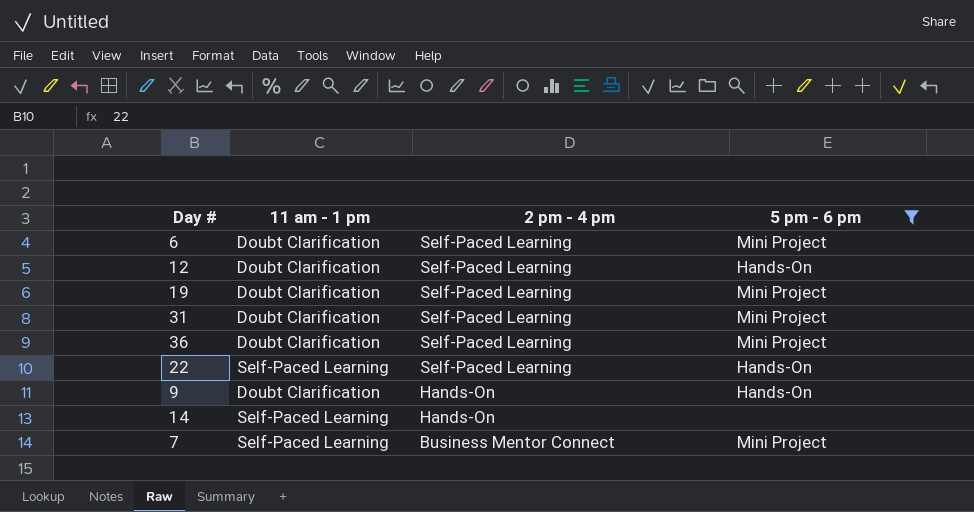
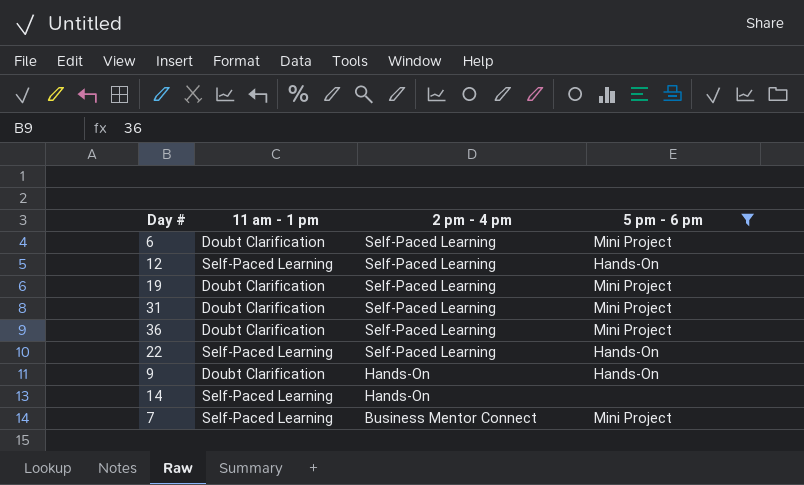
12 | 11 am - 1 pm: Doubt Clarification -> Self-Paced Learning

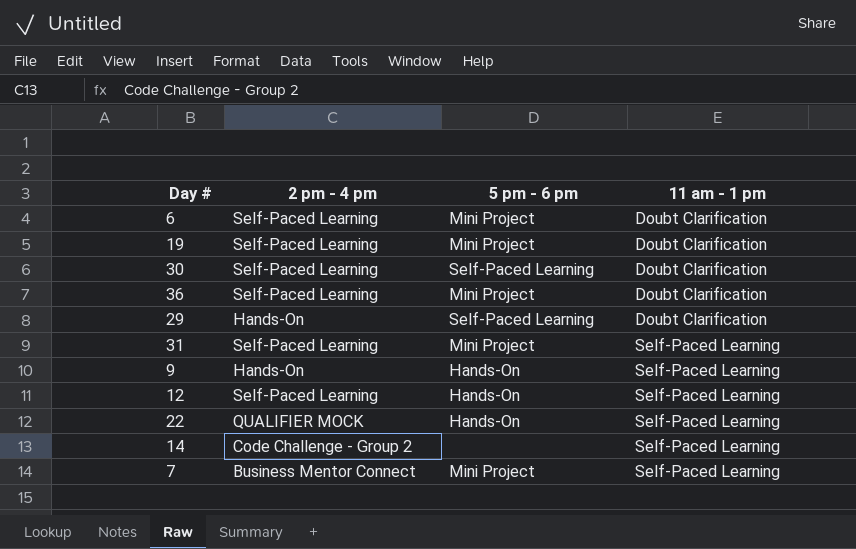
filter: 5 pm - 6 pm != Self-Paced Learning -> none
row order: 2 pm - 4 pm descending -> 11 am - 1 pm ascending
column 11 am - 1 pm | position: 2 -> 4
31 | 11 am - 1 pm: Doubt Clarification -> Self-Paced Learning
9 | 11 am - 1 pm: Doubt Clarification -> Self-Paced Learning
22 | 2 pm - 4 pm: Self-Paced Learning -> QUALIFIER MOCK
14 | 2 pm - 4 pm: Hands-On -> Code Challenge - Group 2

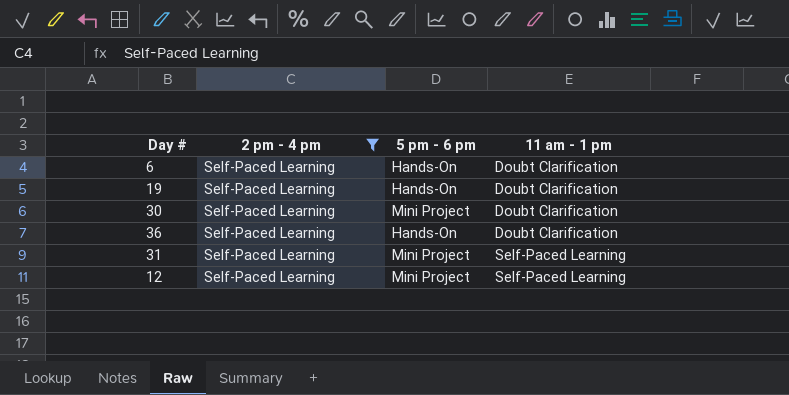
filter: none -> 2 pm - 4 pm = Self-Paced Learning
6 | 5 pm - 6 pm: Mini Project -> Hands-On
19 | 5 pm - 6 pm: Mini Project -> Hands-On
30 | 5 pm - 6 pm: Self-Paced Learning -> Mini Project
36 | 5 pm - 6 pm: Mini Project -> Hands-On
12 | 5 pm - 6 pm: Hands-On -> Mini Project

